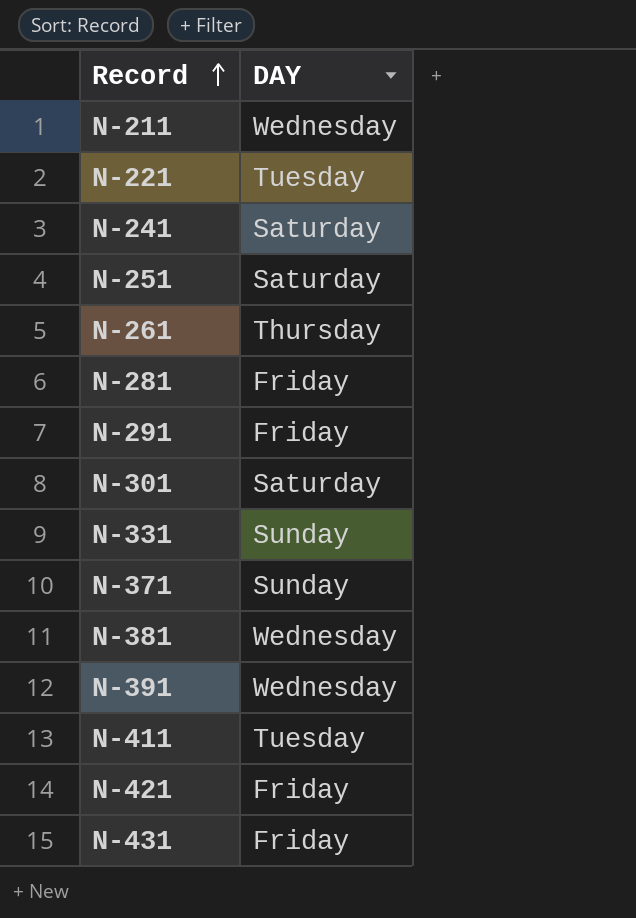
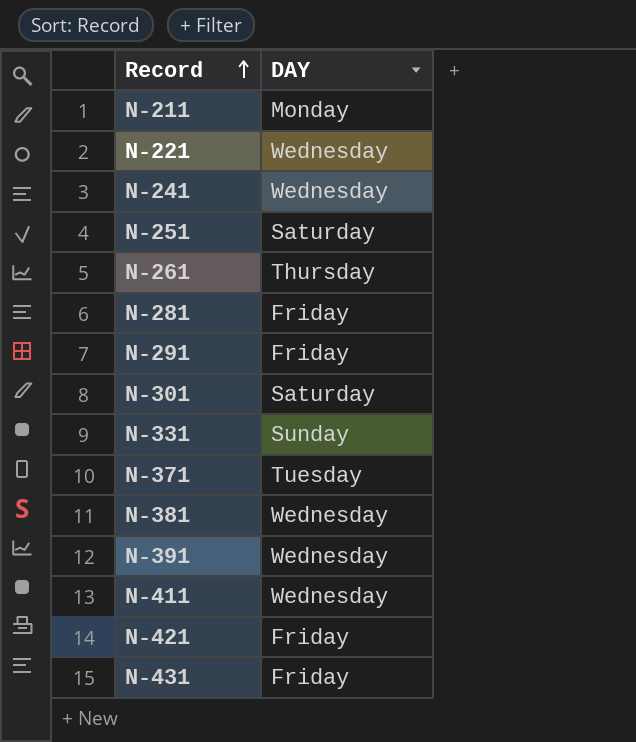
N-211 | DAY: Wednesday -> Monday
N-221 | DAY: Tuesday -> Wednesday
N-241 | DAY: Saturday -> Wednesday
N-371 | DAY: Sunday -> Tuesday
N-411 | DAY: Tuesday -> Wednesday

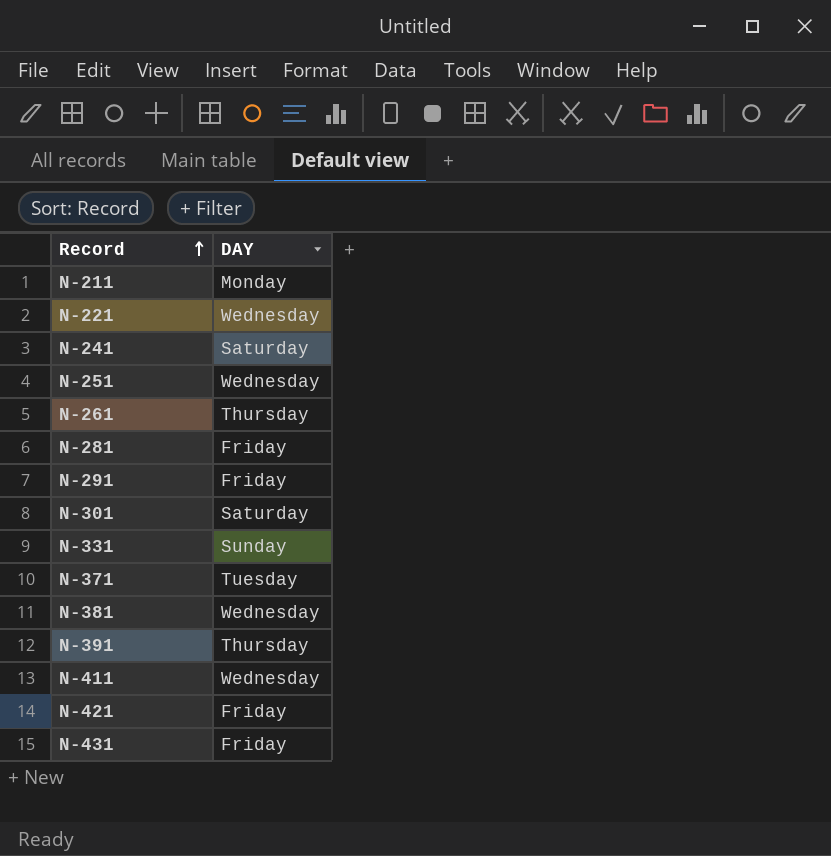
N-241 | DAY: Wednesday -> Saturday
N-251 | DAY: Saturday -> Wednesday
N-391 | DAY: Wednesday -> Thursday

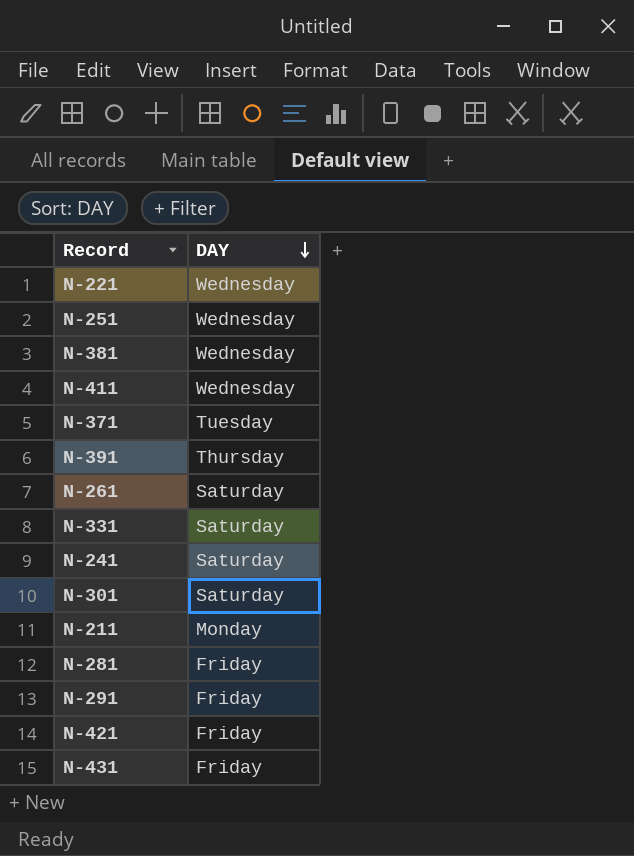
row order: Record ascending -> DAY descending
N-261 | DAY: Thursday -> Saturday
N-331 | DAY: Sunday -> Saturday

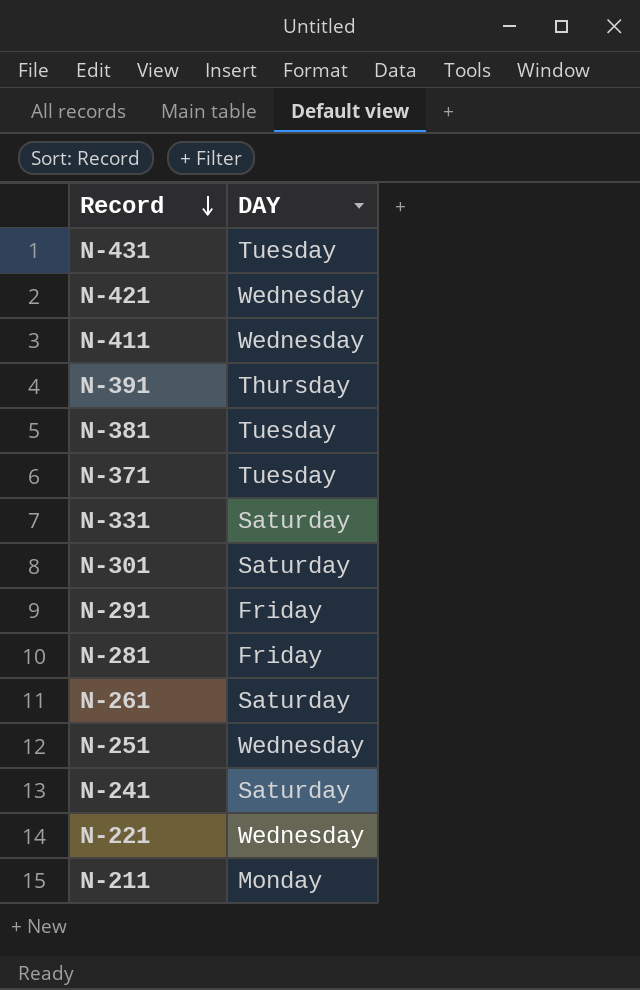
row order: DAY descending -> Record descending
N-431 | DAY: Friday -> Tuesday
N-421 | DAY: Friday -> Wednesday
N-381 | DAY: Wednesday -> Tuesday

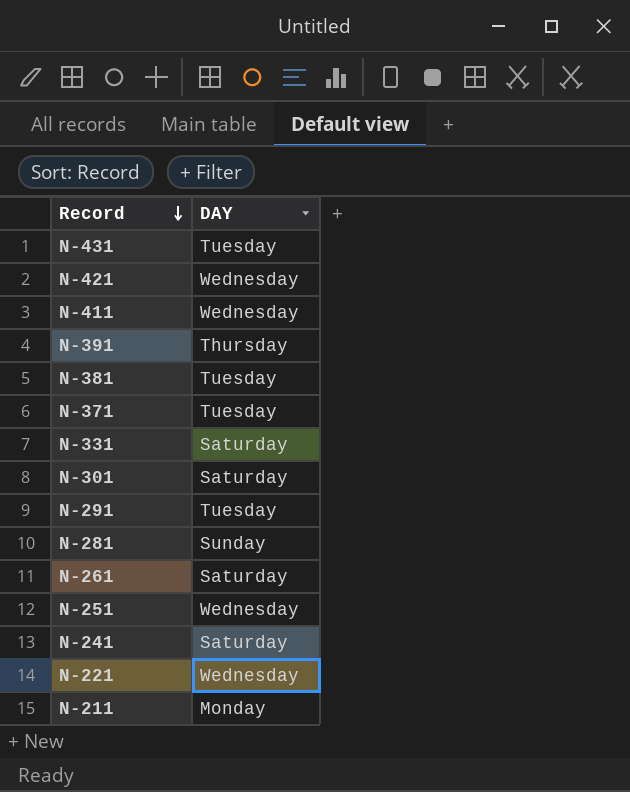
N-291 | DAY: Friday -> Tuesday
N-281 | DAY: Friday -> Sunday

